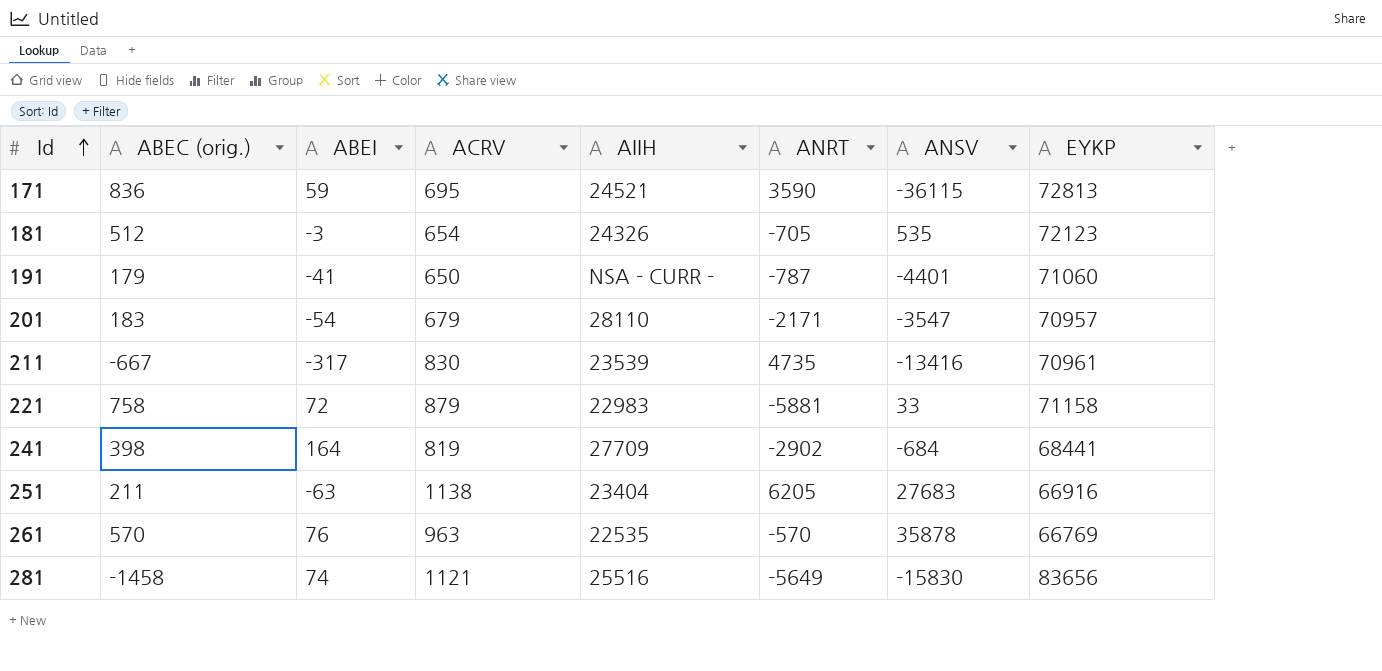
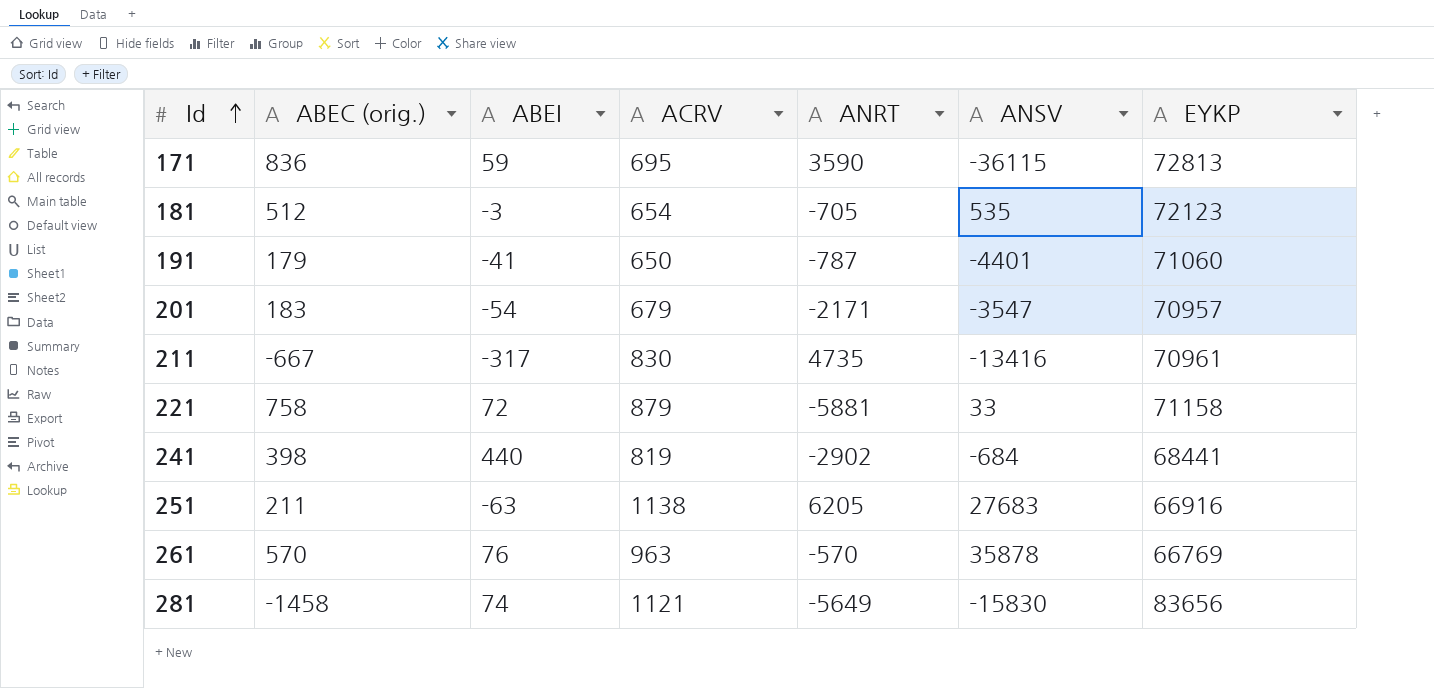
column AIIH | position: 5 -> none
241 | ABEI: 164 -> 440

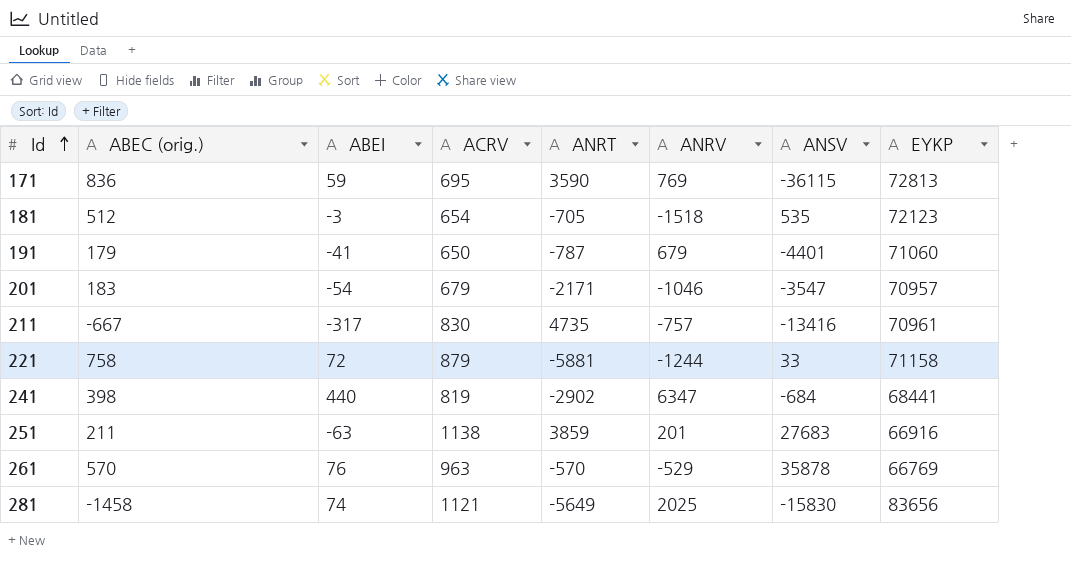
column ANRV | position: none -> 6
251 | ANRT: 6205 -> 3859

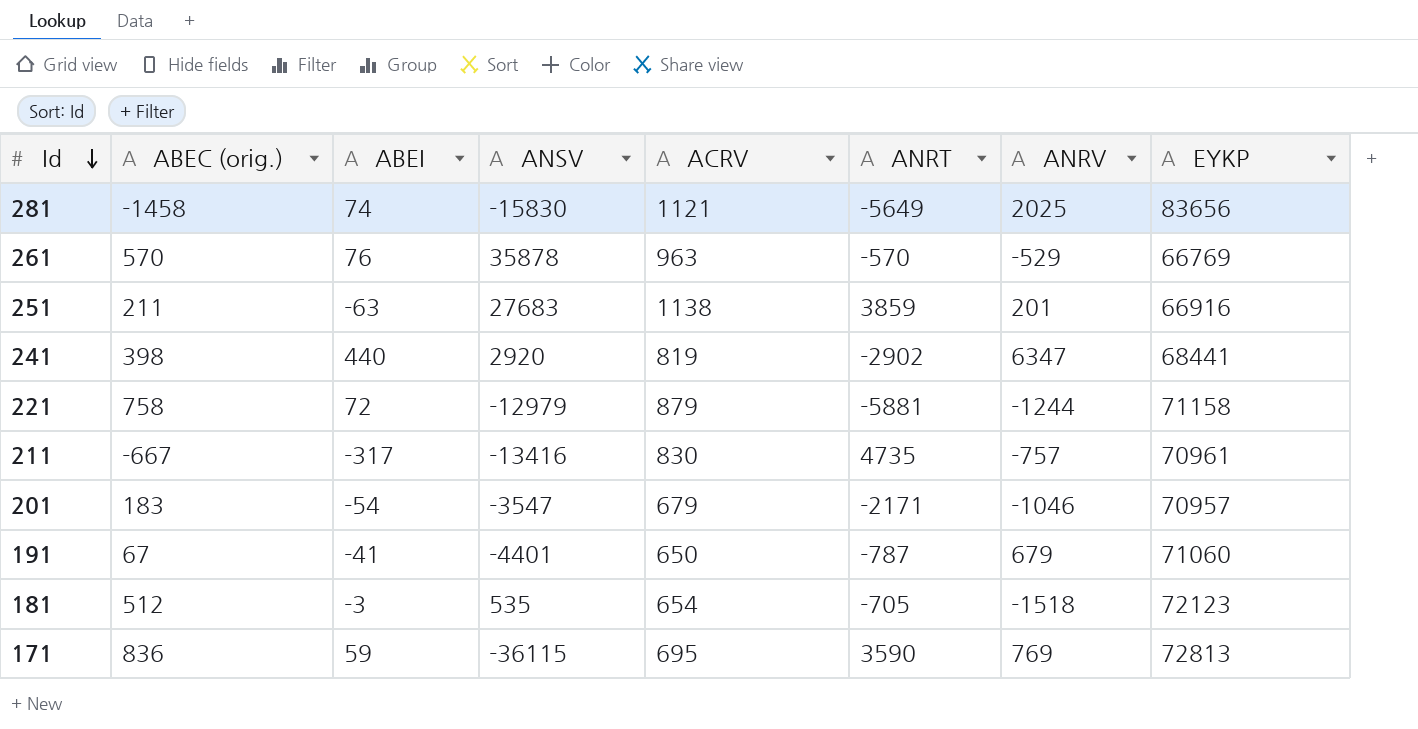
row order: Id ascending -> Id descending
column ANSV | position: 7 -> 4
241 | ANSV: -684 -> 2920
221 | ANSV: 33 -> -12979
191 | ABEC (orig.): 179 -> 67

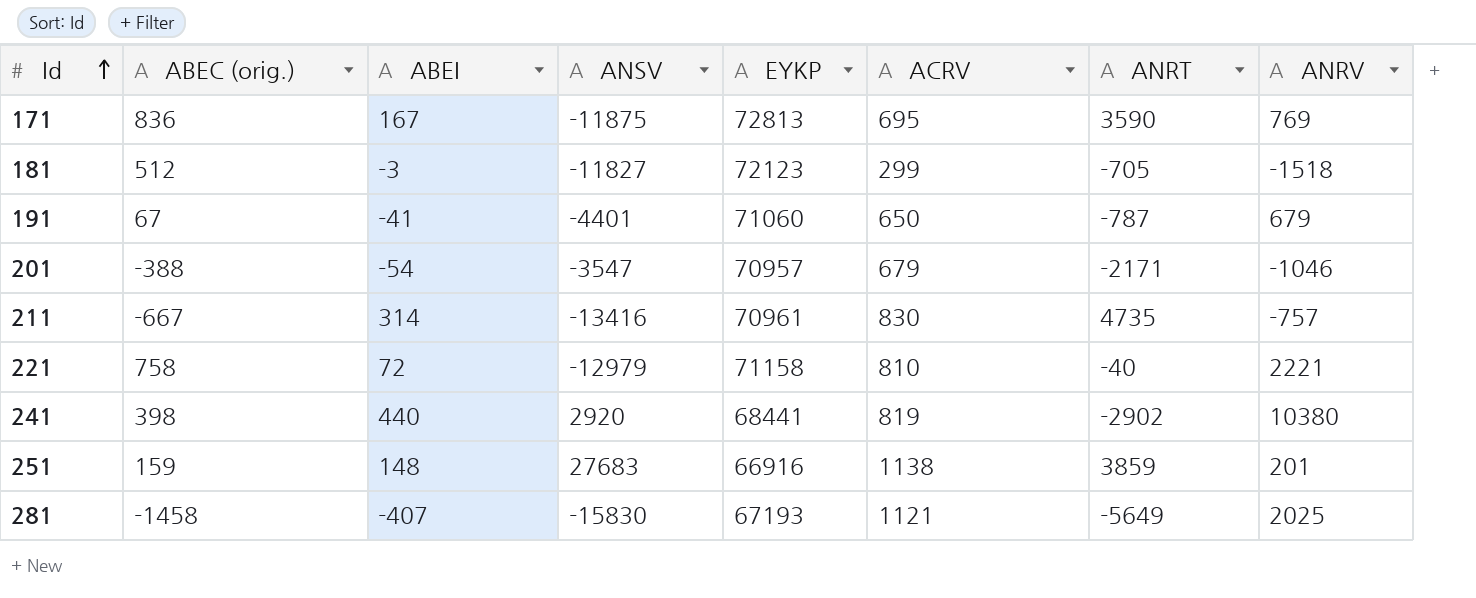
row order: Id descending -> Id ascending
column EYKP | position: 8 -> 5
row 261: 570 | 76 | 35878 | 963 | -570 | -529 | 66769 -> none
171 | ABEI: 59 -> 167
171 | ANSV: -36115 -> -11875
181 | ANSV: 535 -> -11827
181 | ACRV: 654 -> 299
201 | ABEC (orig.): 183 -> -388
211 | ABEI: -317 -> 314
221 | ACRV: 879 -> 810
221 | ANRT: -5881 -> -40
221 | ANRV: -1244 -> 2221
241 | ANRV: 6347 -> 10380
251 | ABEC (orig.): 211 -> 159
251 | ABEI: -63 -> 148
281 | ABEI: 74 -> -407
281 | EYKP: 83656 -> 67193

